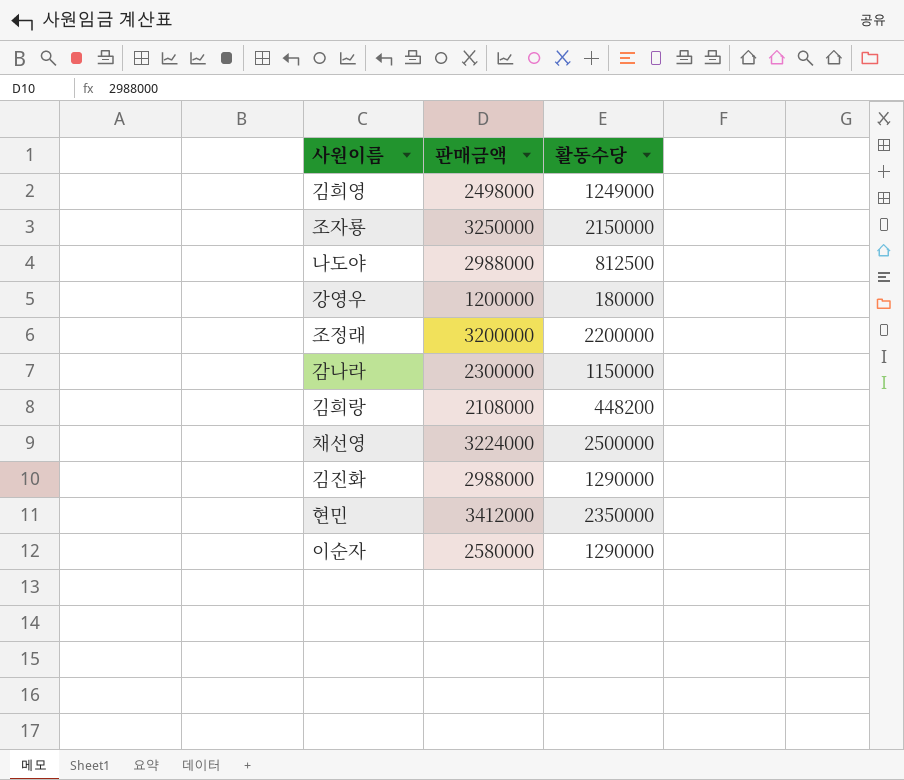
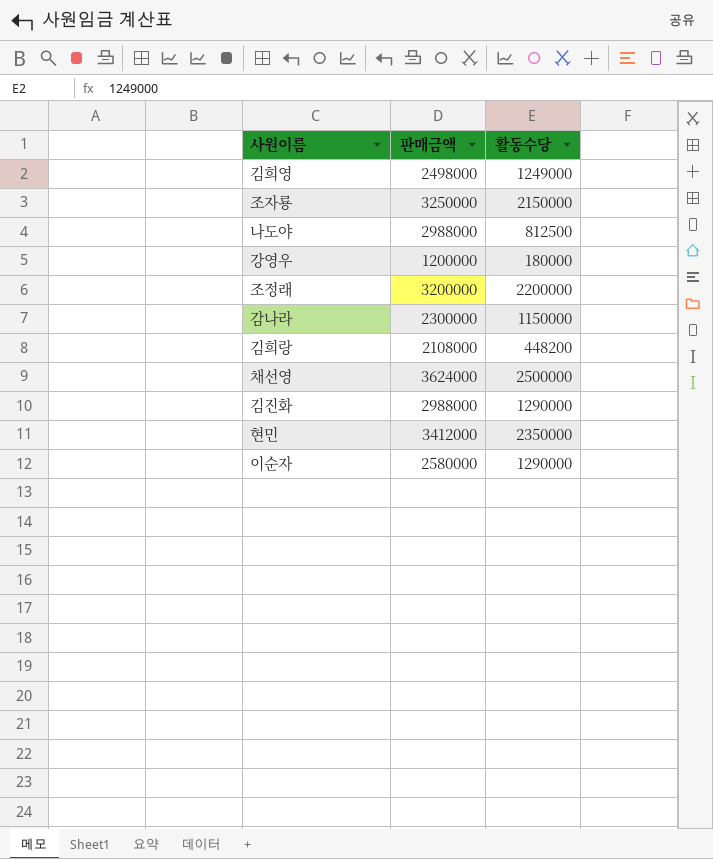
채선영 | 판매금액: 3224000 -> 3624000

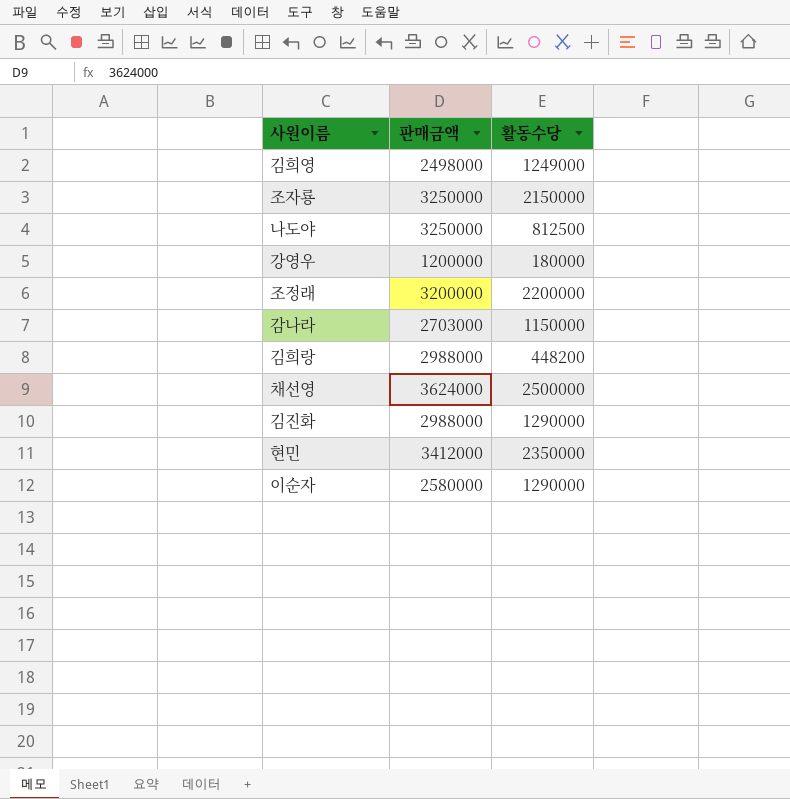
나도야 | 판매금액: 2988000 -> 3250000
감나라 | 판매금액: 2300000 -> 2703000
김희랑 | 판매금액: 2108000 -> 2988000

